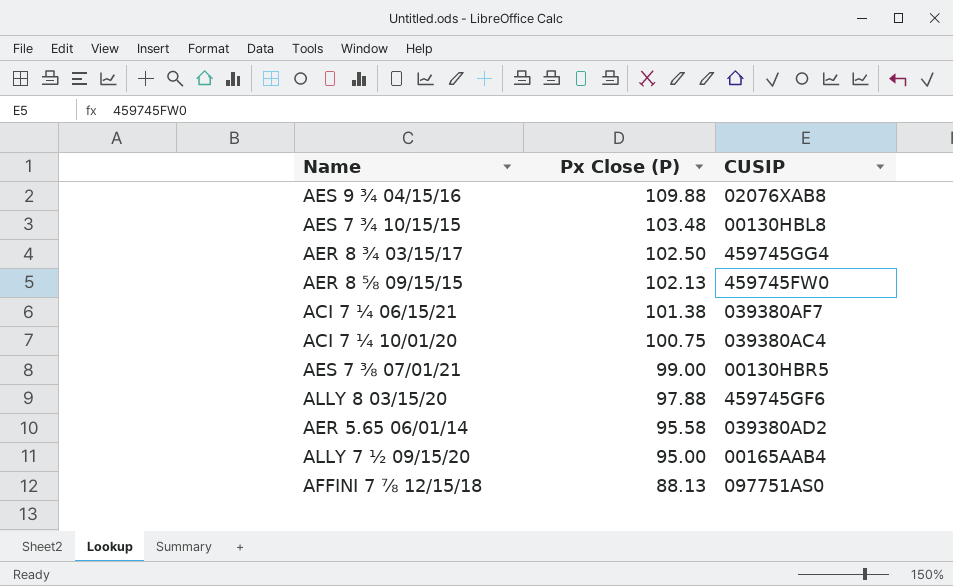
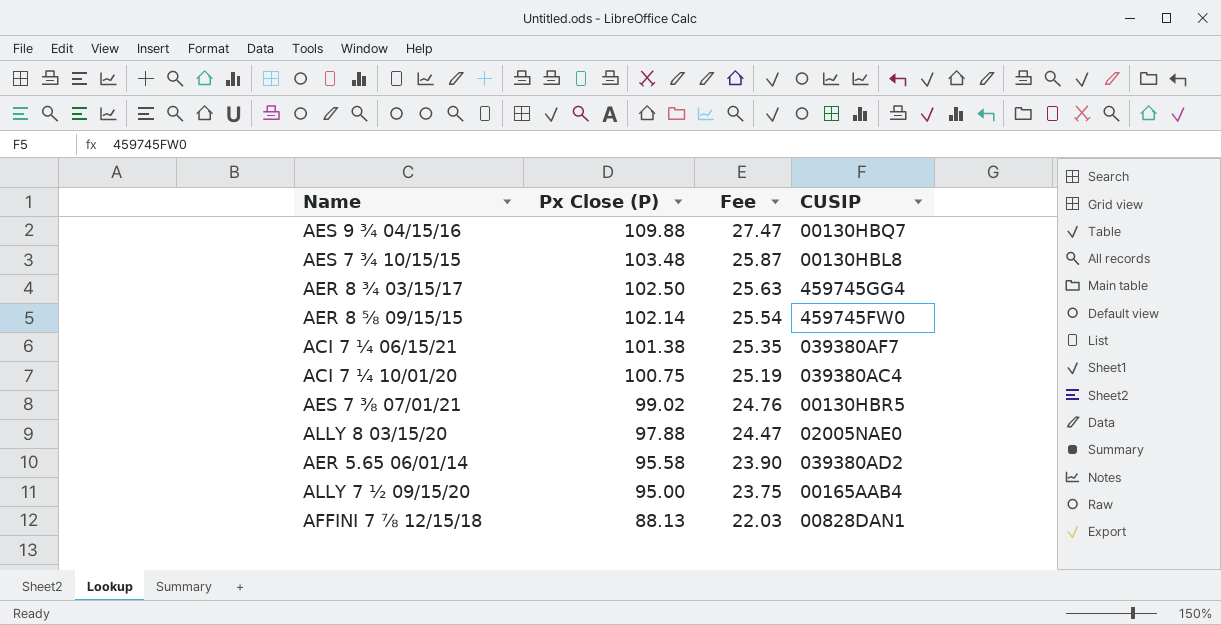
column Fee | formula: none -> [Px Close (P)] * 0.25
AES 9 ¾ 04/15/16 | CUSIP: 02076XAB8 -> 00130HBQ7
AER 8 ⅝ 09/15/15 | Px Close (P): 102.13 -> 102.14
AES 7 ⅜ 07/01/21 | Px Close (P): 99.00 -> 99.02
ALLY 8 03/15/20 | CUSIP: 459745GF6 -> 02005NAE0
AFFINI 7 ⅞ 12/15/18 | CUSIP: 097751AS0 -> 00828DAN1

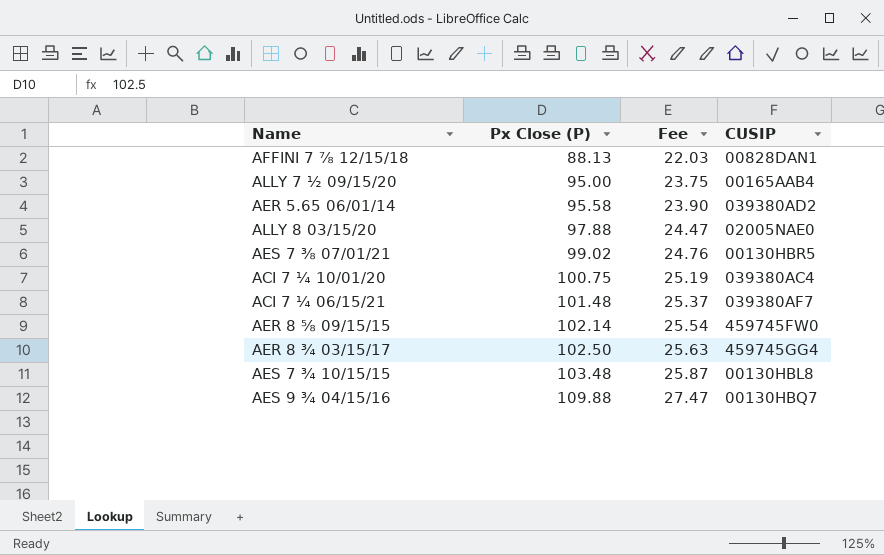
row order: Px Close (P) descending -> Px Close (P) ascending
ACI 7 ¼ 06/15/21 | Px Close (P): 101.38 -> 101.48
ACI 7 ¼ 06/15/21 | Fee: 25.35 -> 25.37

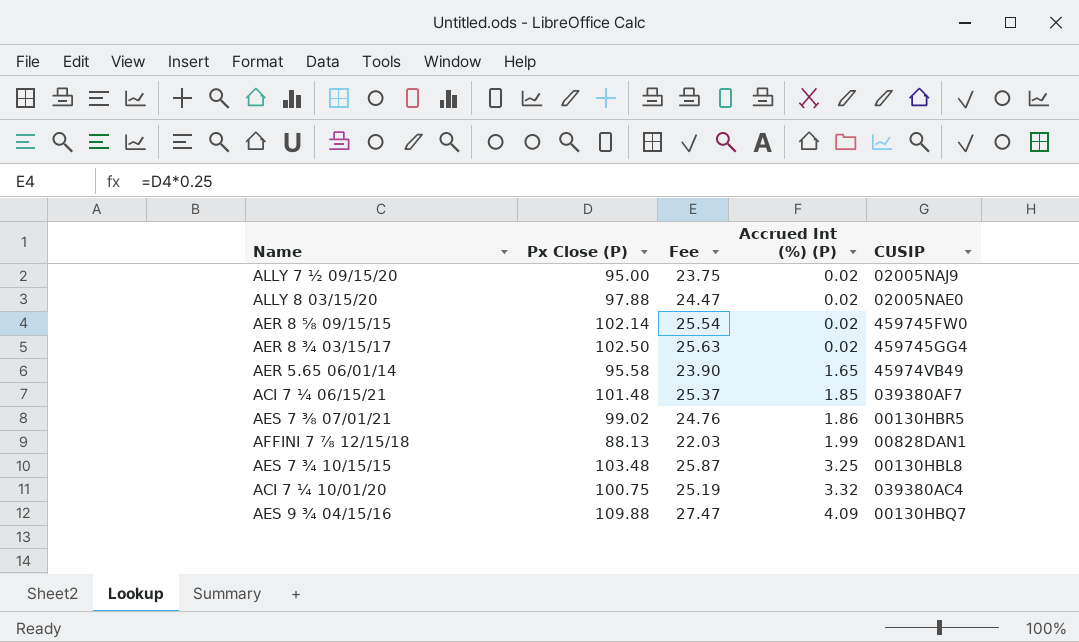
row order: Px Close (P) ascending -> Accrued Int (%) (P) ascending
column Accrued Int (%) (P) | position: none -> 4
ALLY 7 ½ 09/15/20 | CUSIP: 00165AAB4 -> 02005NAJ9
AER 5.65 06/01/14 | CUSIP: 039380AD2 -> 45974VB49

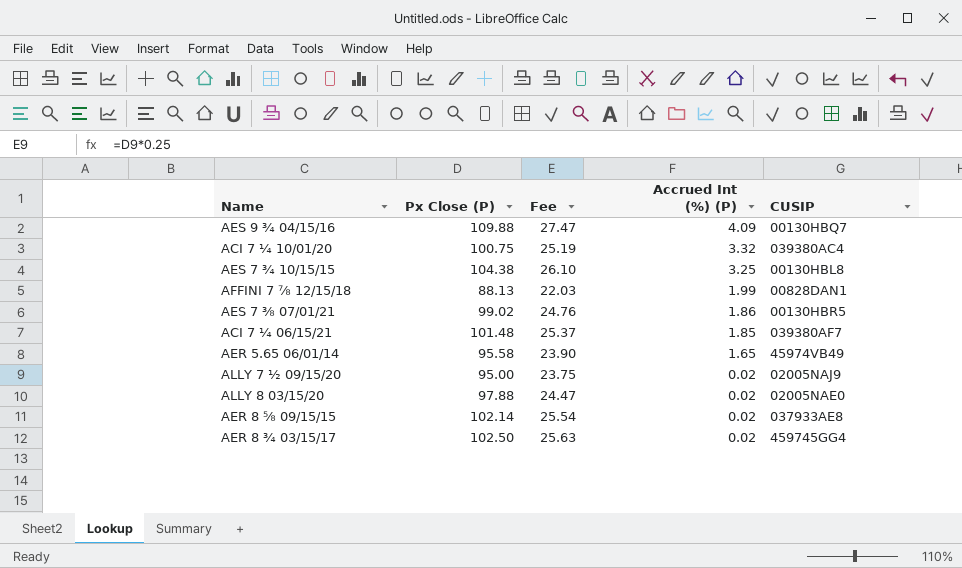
row order: Accrued Int (%) (P) ascending -> Accrued Int (%) (P) descending
AES 7 ¾ 10/15/15 | Px Close (P): 103.48 -> 104.38
AES 7 ¾ 10/15/15 | Fee: 25.87 -> 26.10
AER 8 ⅝ 09/15/15 | CUSIP: 459745FW0 -> 037933AE8

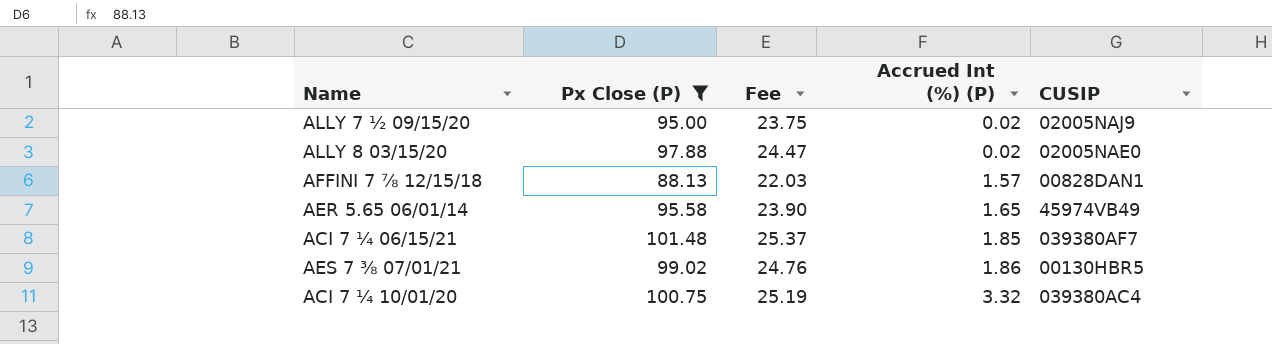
filter: none -> Px Close (P) <= 101.48
row order: Accrued Int (%) (P) descending -> Accrued Int (%) (P) ascending
AFFINI 7 ⅞ 12/15/18 | Accrued Int (%) (P): 1.99 -> 1.57

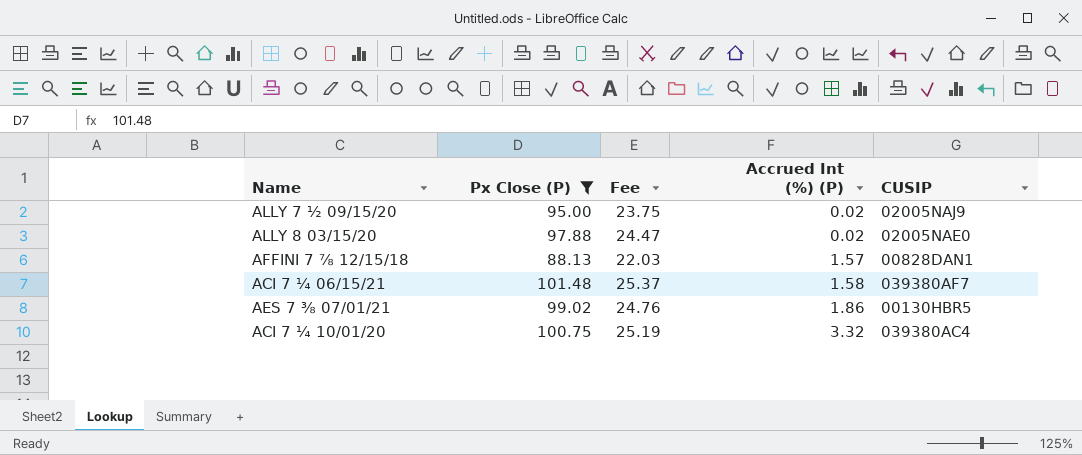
row AER 5.65 06/01/14: 95.58 | 23.90 | 1.65 | 45974VB49 -> none
ACI 7 ¼ 06/15/21 | Accrued Int (%) (P): 1.85 -> 1.58

